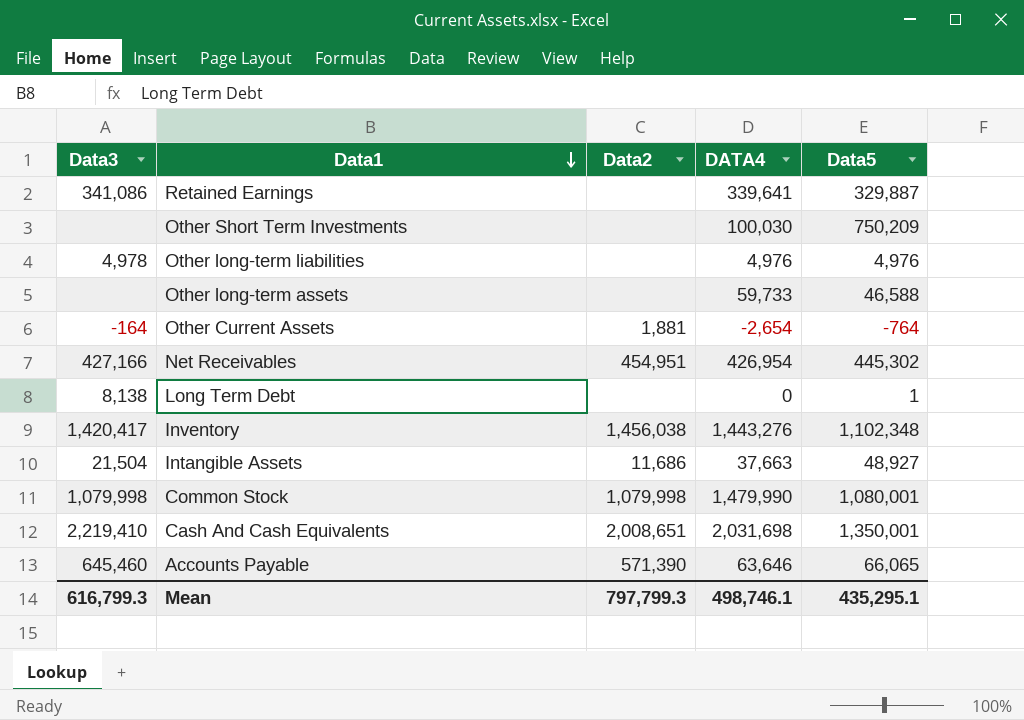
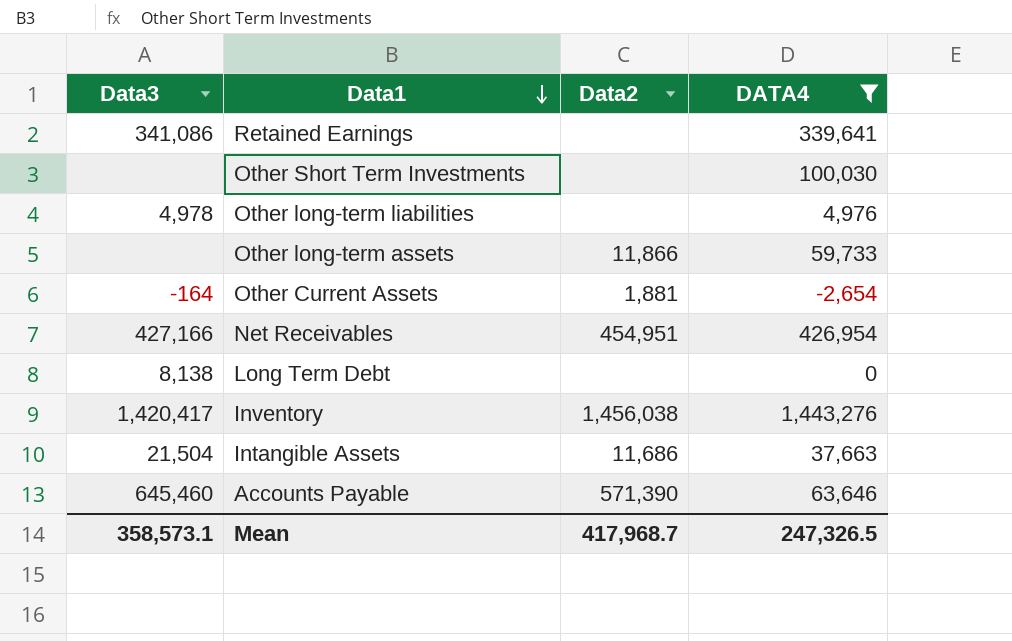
filter: none -> DATA4 <= 1,443,276
column Data5 | position: 5 -> none
Other long-term assets | Data2: none -> 11,866
Mean | Data3: 616,799.3 -> 358,573.1
Mean | Data2: 797,799.3 -> 417,968.7
Mean | DATA4: 498,746.1 -> 247,326.5

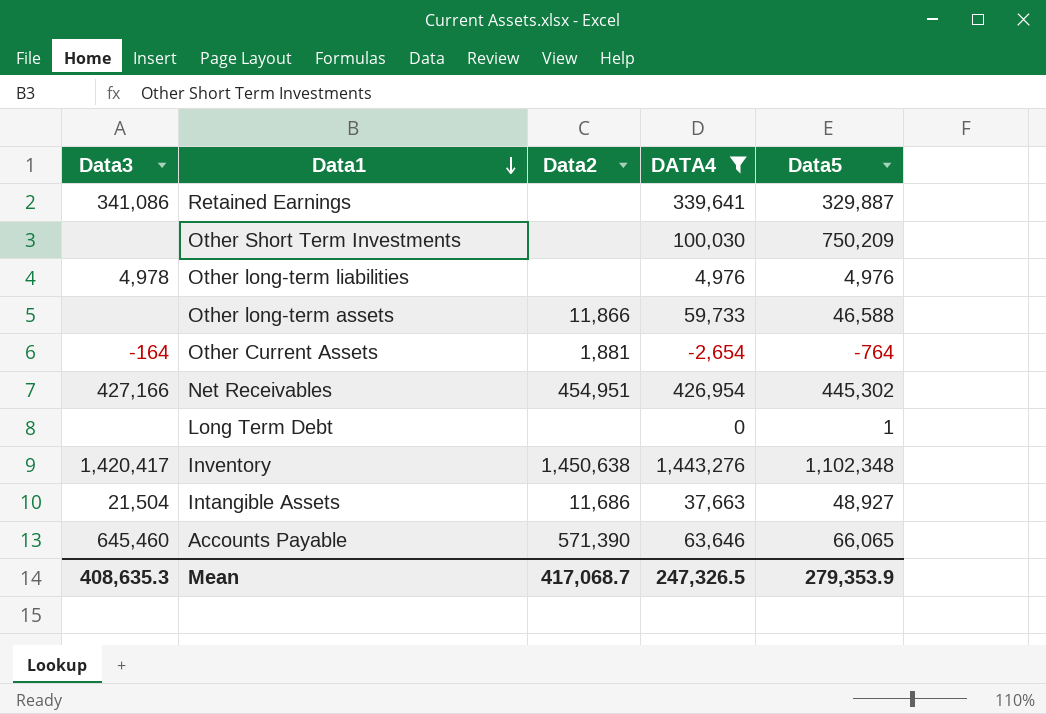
column Data5 | position: none -> 5
Long Term Debt | Data3: 8,138 -> none
Inventory | Data2: 1,456,038 -> 1,450,638
Mean | Data3: 358,573.1 -> 408,635.3
Mean | Data2: 417,968.7 -> 417,068.7

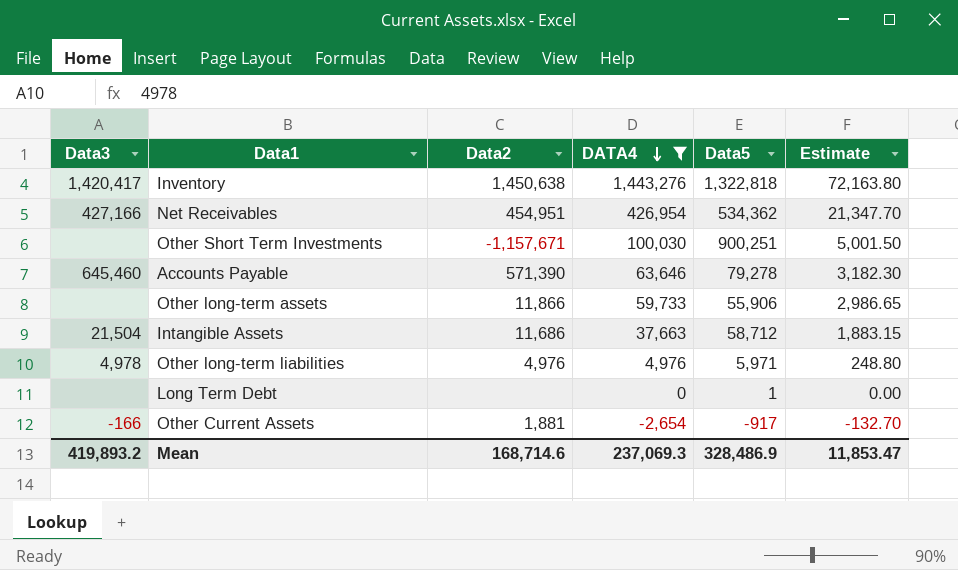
row order: Data1 descending -> DATA4 descending
column Estimate | formula: none -> [DATA4] * 0.05
row Retained Earnings: 341,086 | none | 339,641 | 329,887 -> none
Inventory | Data5: 1,102,348 -> 1,322,818
Net Receivables | Data5: 445,302 -> 534,362
Other Short Term Investments | Data2: none -> -1,157,671
Other Short Term Investments | Data5: 750,209 -> 900,251
Accounts Payable | Data5: 66,065 -> 79,278
Other long-term assets | Data5: 46,588 -> 55,906
Intangible Assets | Data5: 48,927 -> 58,712
Other long-term liabilities | Data2: none -> 4,976
Other long-term liabilities | Data5: 4,976 -> 5,971
Other Current Assets | Data3: -164 -> -166
Other Current Assets | Data5: -764 -> -917
Mean | Data3: 408,635.3 -> 419,893.2
Mean | Data2: 417,068.7 -> 168,714.6
Mean | DATA4: 247,326.5 -> 237,069.3
Mean | Data5: 279,353.9 -> 328,486.9

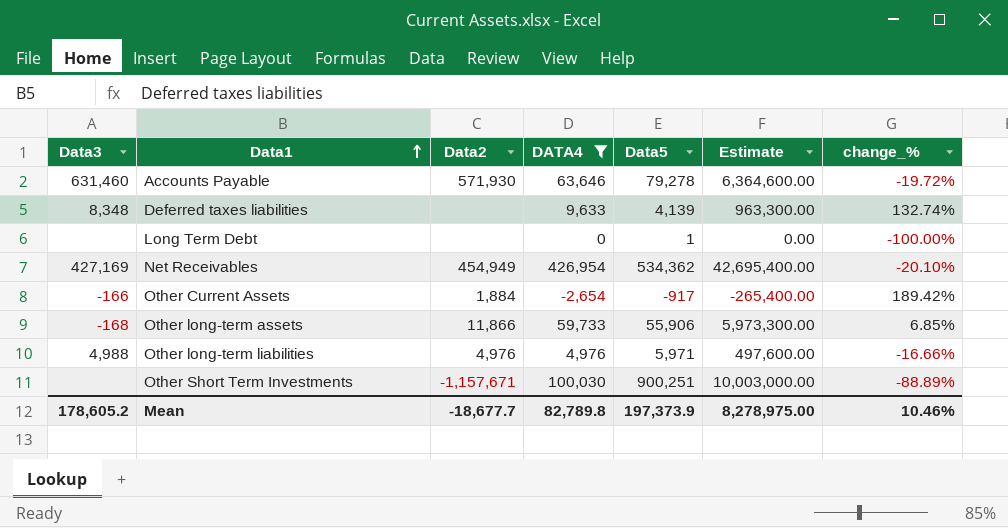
row order: DATA4 descending -> Data1 ascending
column Estimate | formula: [DATA4] * 0.05 -> [DATA4] * 100
column change_% | formula: none -> ([DATA4] - [Data5]) / [Data5]
row Inventory: 1,420,417 | 1,450,638 | 1,443,276 | 1,322,818 | 72,163.80 -> none
row Intangible Assets: 21,504 | 11,686 | 37,663 | 58,712 | 1,883.15 -> none
Accounts Payable | Data3: 645,460 -> 631,460
Accounts Payable | Data2: 571,390 -> 571,930
row Deferred taxes liabilities: none -> 8,348 | none | 9,633 | 4,139 | 963,300.00 | 132.74%
Net Receivables | Data3: 427,166 -> 427,169
Net Receivables | Data2: 454,951 -> 454,949
Other Current Assets | Data2: 1,881 -> 1,884
Other long-term assets | Data3: none -> -168
Other long-term liabilities | Data3: 4,978 -> 4,988
Mean | Data3: 419,893.2 -> 178,605.2
Mean | Data2: 168,714.6 -> -18,677.7
Mean | DATA4: 237,069.3 -> 82,789.8
Mean | Data5: 328,486.9 -> 197,373.9
Mean | Estimate: 11,853.47 -> 8,278,975.00

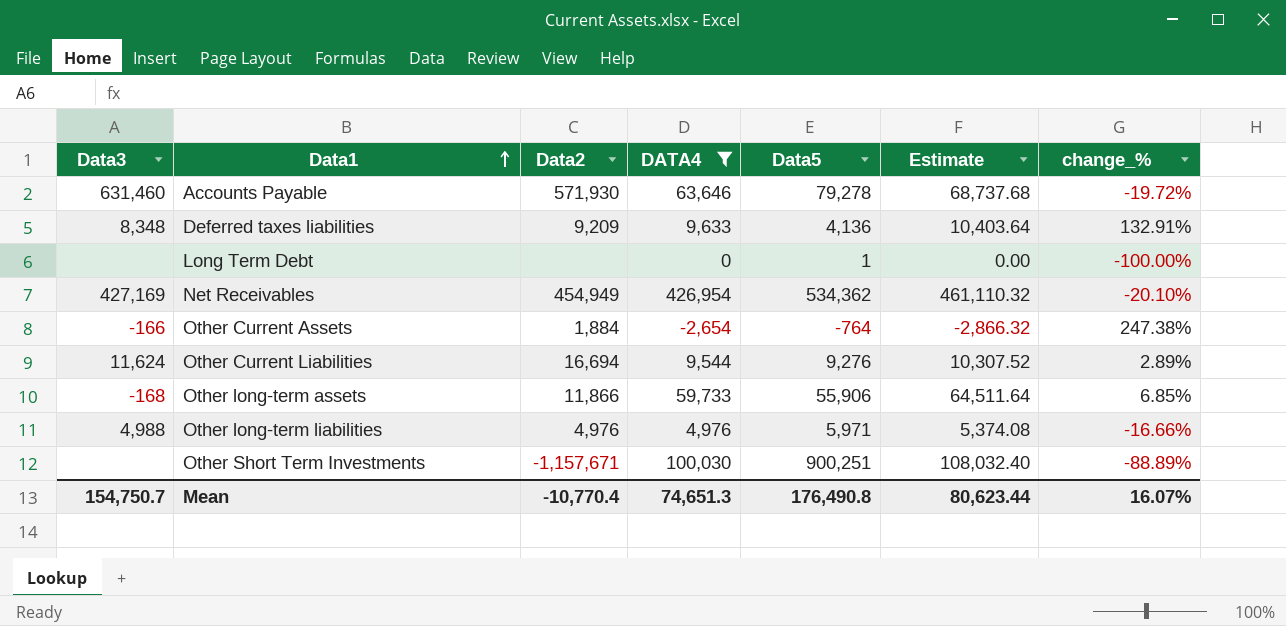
column Estimate | formula: [DATA4] * 100 -> [DATA4] * 1.08
Deferred taxes liabilities | Data2: none -> 9,209
Deferred taxes liabilities | Data5: 4,139 -> 4,136
Deferred taxes liabilities | change_%: 132.74% -> 132.91%
Other Current Assets | Data5: -917 -> -764
Other Current Assets | change_%: 189.42% -> 247.38%
row Other Current Liabilities: none -> 11,624 | 16,694 | 9,544 | 9,276 | 10,307.52 | 2.89%
Mean | Data3: 178,605.2 -> 154,750.7
Mean | Data2: -18,677.7 -> -10,770.4
Mean | DATA4: 82,789.8 -> 74,651.3
Mean | Data5: 197,373.9 -> 176,490.8
Mean | Estimate: 8,278,975.00 -> 80,623.44
Mean | change_%: 10.46% -> 16.07%

